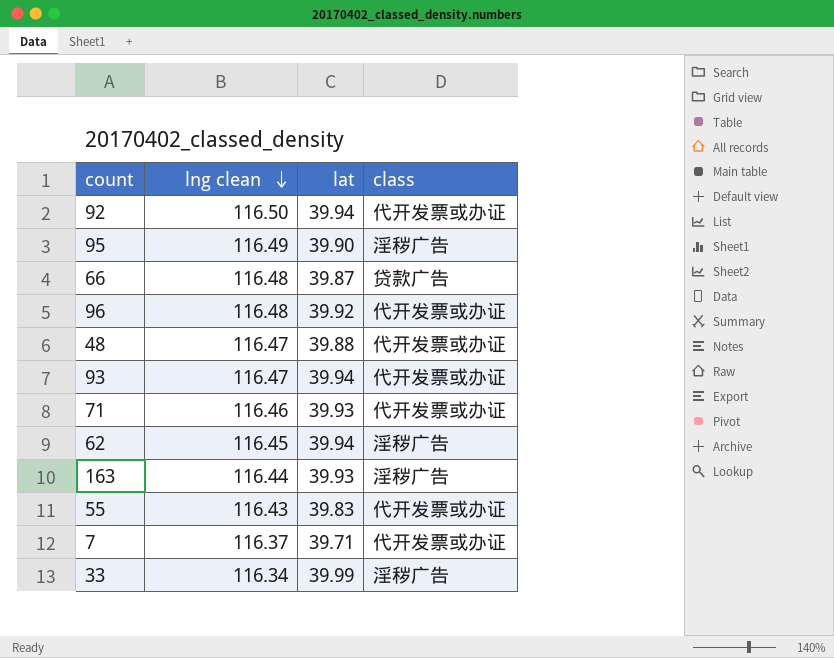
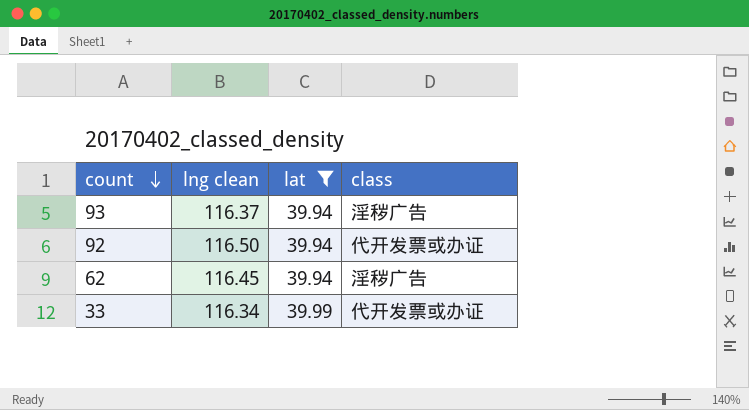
filter: none -> lat >= 39.94
row order: lng clean descending -> count descending
93 | lng clean: 116.47 -> 116.37
93 | class: 代开发票或办证 -> 淫秽广告
33 | class: 淫秽广告 -> 代开发票或办证

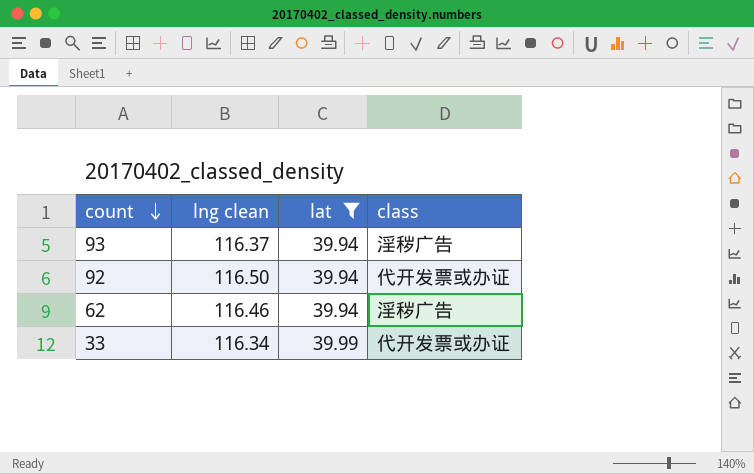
62 | lng clean: 116.45 -> 116.46

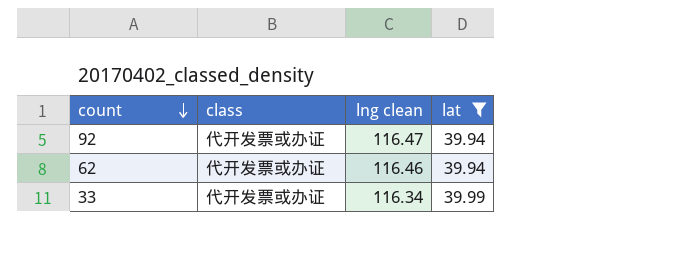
column class | position: 4 -> 2
row 93: 116.37 | 39.94 | 淫秽广告 -> none
92 | lng clean: 116.50 -> 116.47
62 | class: 淫秽广告 -> 代开发票或办证

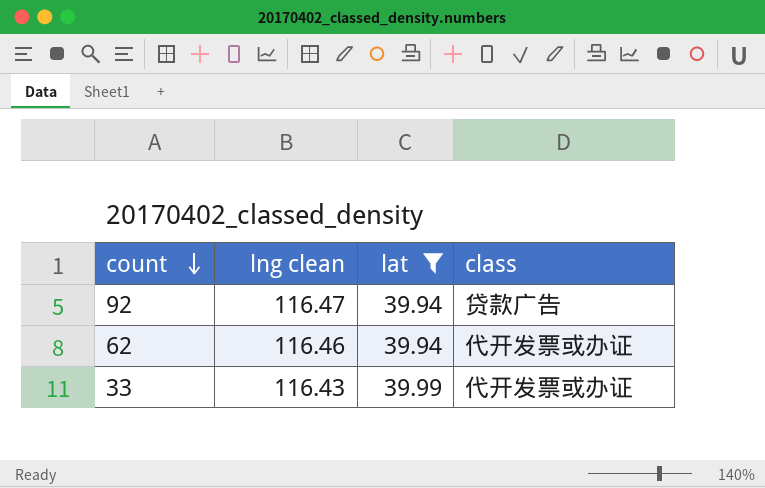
column class | position: 2 -> 4
92 | class: 代开发票或办证 -> 贷款广告
33 | lng clean: 116.34 -> 116.43

